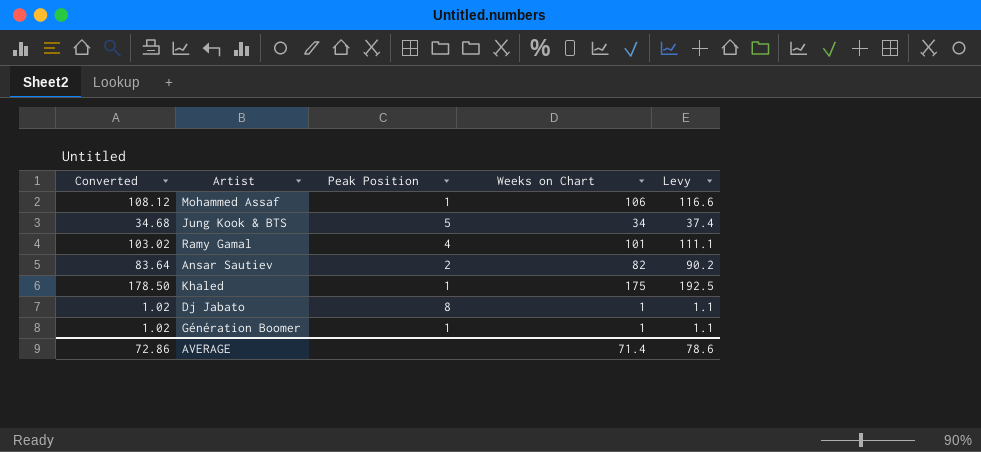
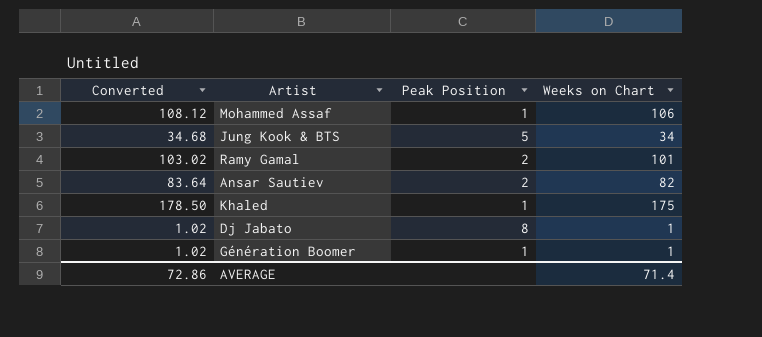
column Levy | formula: [Weeks on Chart] * 1.1 -> none
Ramy Gamal | Peak Position: 4 -> 2

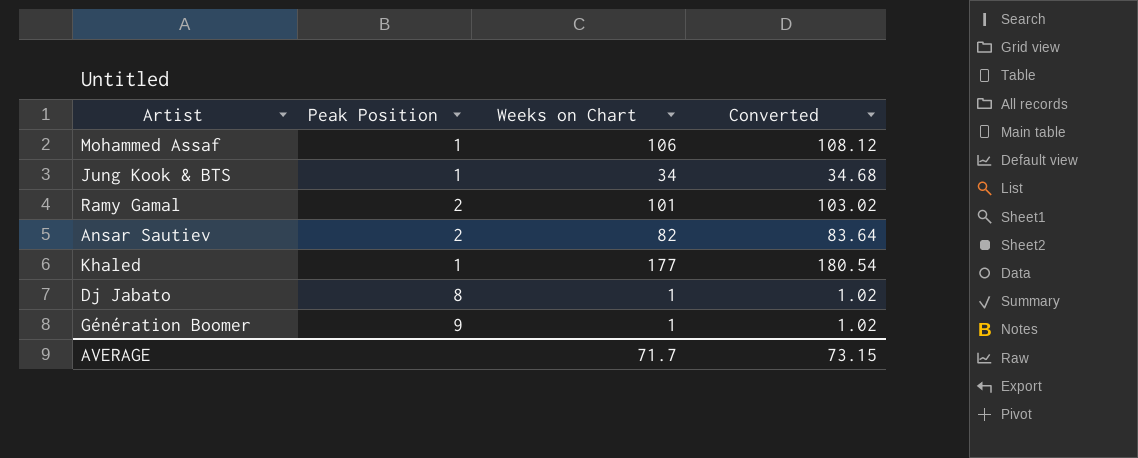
column Converted | position: 1 -> 4
Jung Kook & BTS | Peak Position: 5 -> 1
Khaled | Weeks on Chart: 175 -> 177
Khaled | Converted: 178.50 -> 180.54
Génération Boomer | Peak Position: 1 -> 9
AVERAGE | Weeks on Chart: 71.4 -> 71.7
AVERAGE | Converted: 72.86 -> 73.15

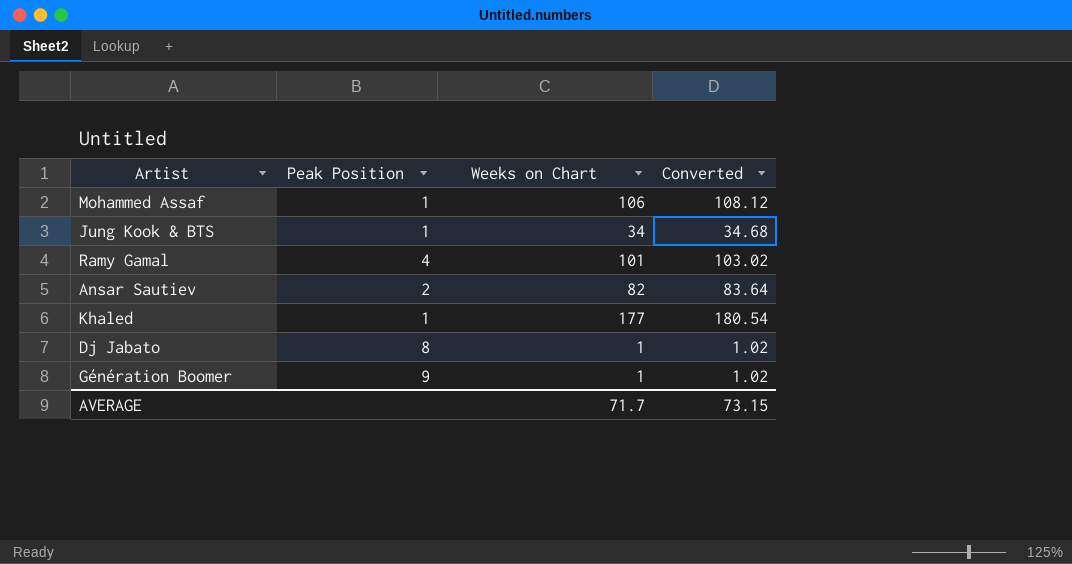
Ramy Gamal | Peak Position: 2 -> 4

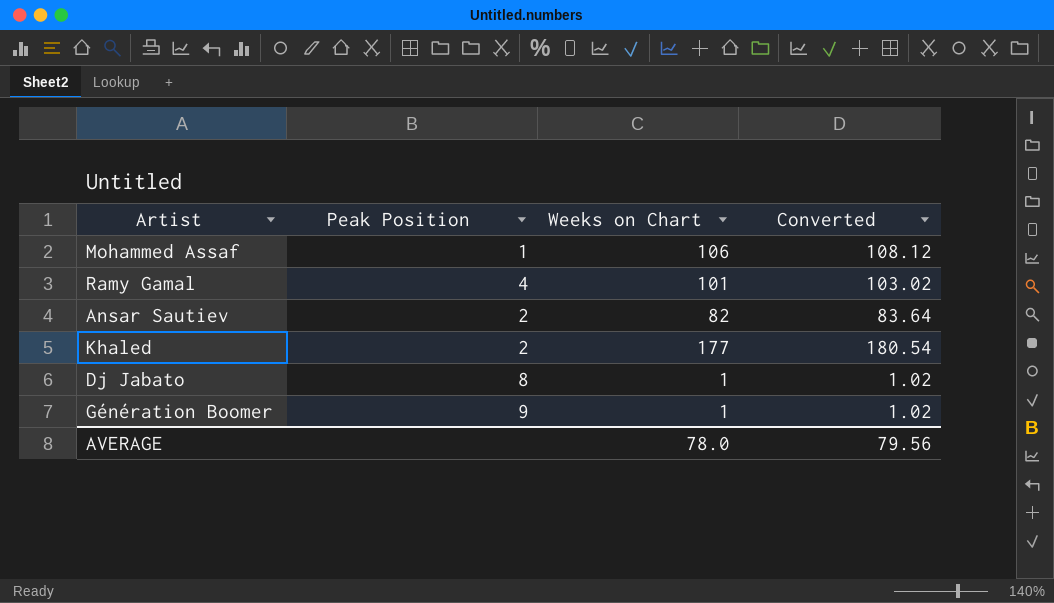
row Jung Kook & BTS: 1 | 34 | 34.68 -> none
Khaled | Peak Position: 1 -> 2
AVERAGE | Weeks on Chart: 71.7 -> 78.0
AVERAGE | Converted: 73.15 -> 79.56

